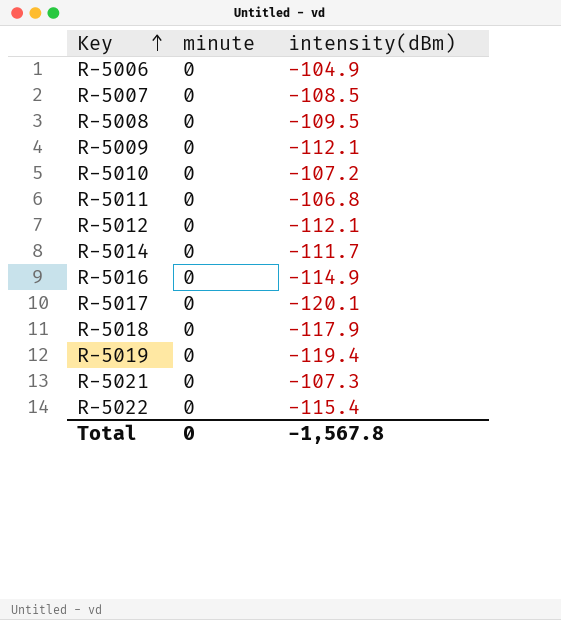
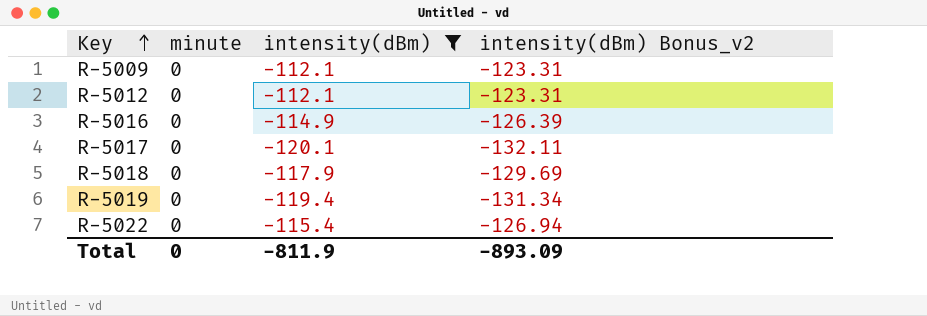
filter: none -> intensity(dBm) <= -112.1
column intensity(dBm) Bonus_v2 | formula: none -> [intensity(dBm)] * 1.1
Total | intensity(dBm): -1,567.8 -> -811.9

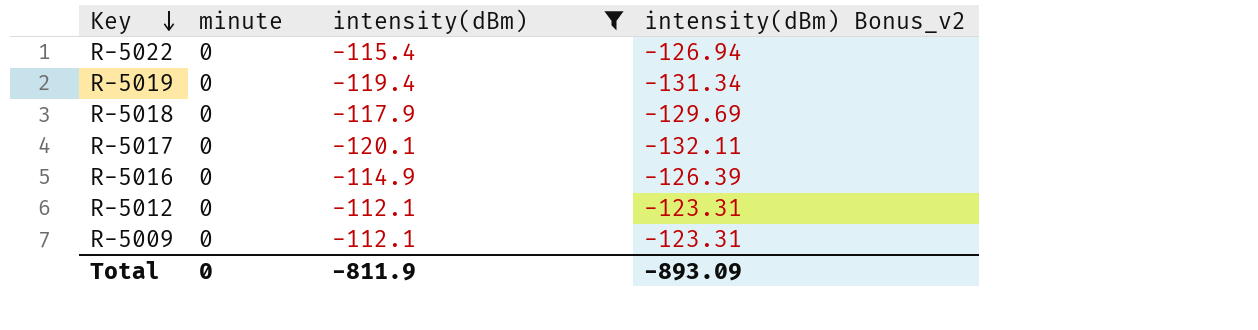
row order: Key ascending -> Key descending

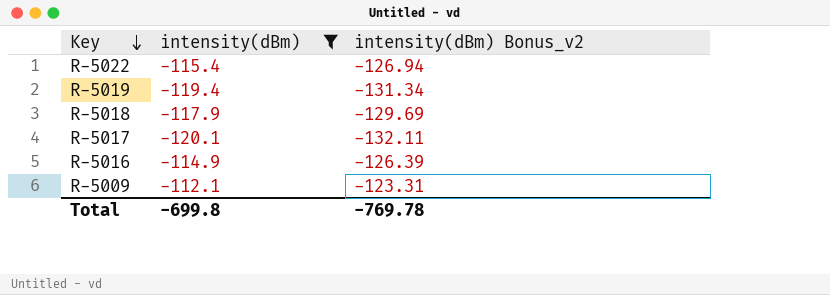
column minute | position: 2 -> none
row R-5012: 0 | -112.1 | -123.31 -> none
Total | intensity(dBm): -811.9 -> -699.8
Total | intensity(dBm) Bonus_v2: -893.09 -> -769.78

